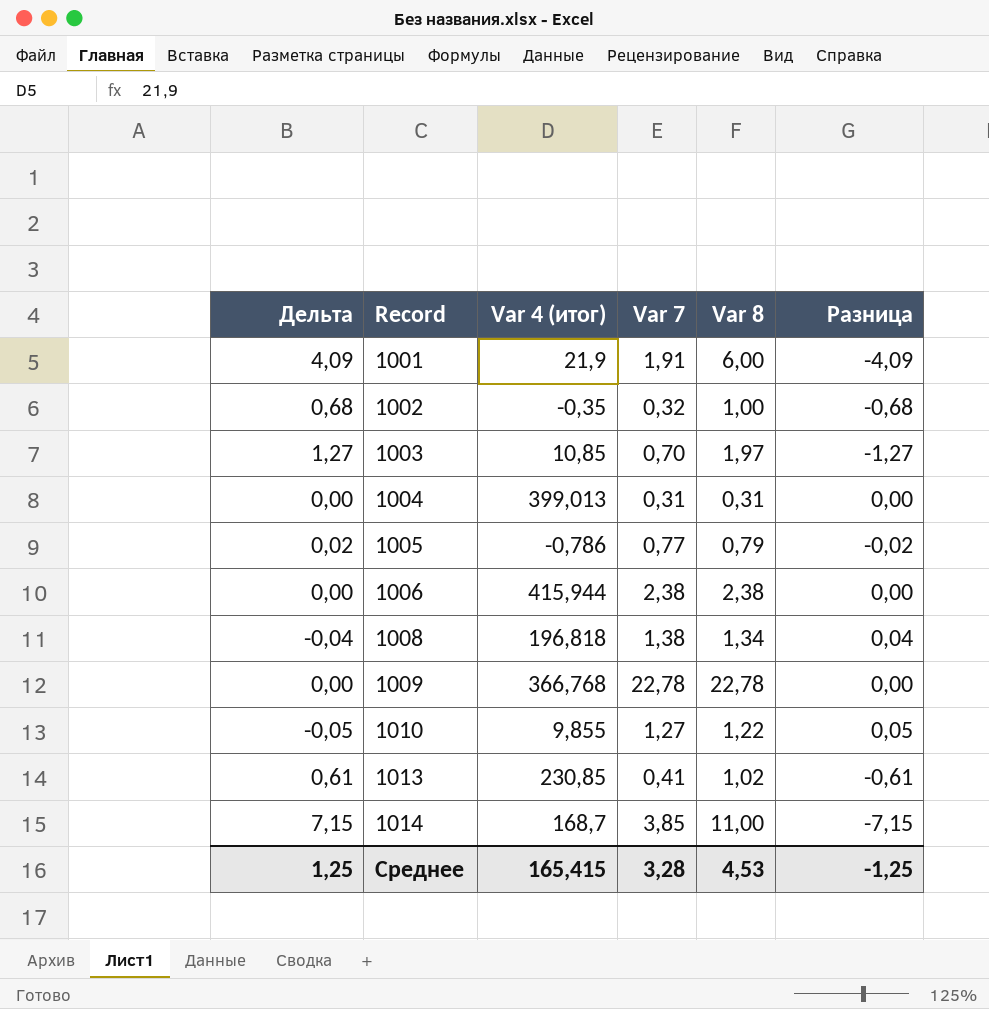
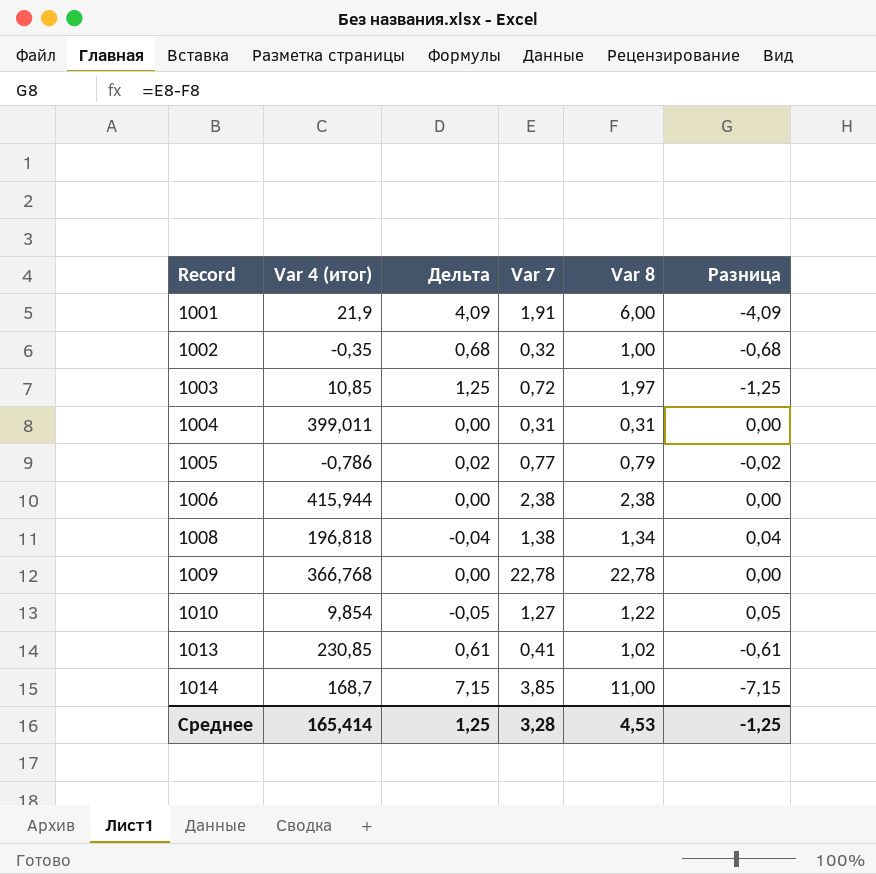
column Дельта | position: 1 -> 3
1003 | Дельта: 1,27 -> 1,25
1003 | Var 7: 0,70 -> 0,72
1003 | Разница: -1,27 -> -1,25
1004 | Var 4 (итог): 399,013 -> 399,011
1010 | Var 4 (итог): 9,855 -> 9,854
Среднее | Var 4 (итог): 165,415 -> 165,414

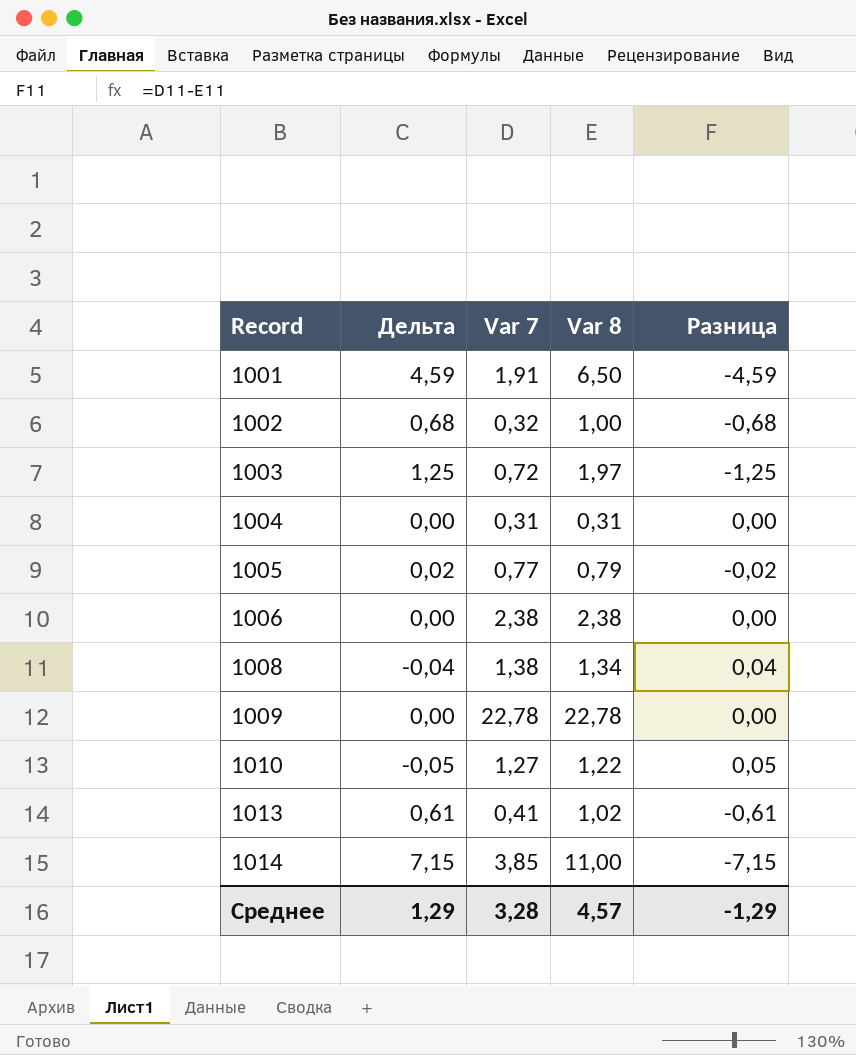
column Var 4 (итог) | position: 2 -> none
1001 | Дельта: 4,09 -> 4,59
1001 | Var 8: 6,00 -> 6,50
1001 | Разница: -4,09 -> -4,59
Среднее | Дельта: 1,25 -> 1,29
Среднее | Var 8: 4,53 -> 4,57
Среднее | Разница: -1,25 -> -1,29

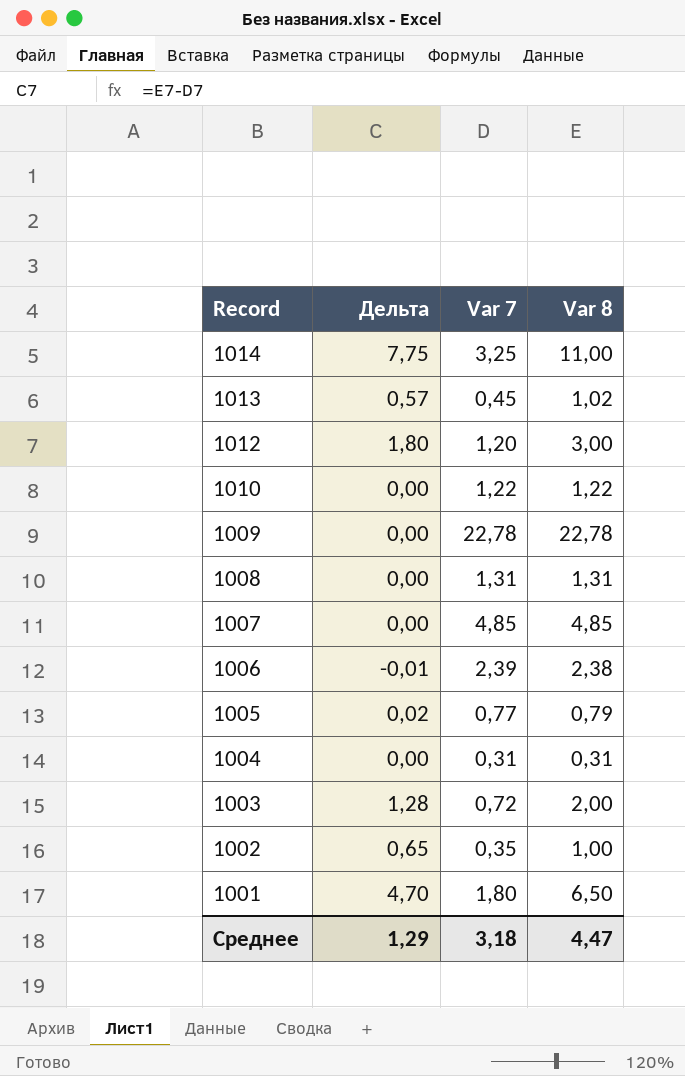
row order: Record ascending -> Record descending
column Разница | formula: [Var 7] - [Var 8] -> none
1014 | Дельта: 7,15 -> 7,75
1014 | Var 7: 3,85 -> 3,25
1013 | Дельта: 0,61 -> 0,57
1013 | Var 7: 0,41 -> 0,45
row 1012: none -> 1,80 | 1,20 | 3,00
1010 | Дельта: -0,05 -> 0,00
1010 | Var 7: 1,27 -> 1,22
1008 | Дельта: -0,04 -> 0,00
1008 | Var 7: 1,38 -> 1,31
1008 | Var 8: 1,34 -> 1,31
row 1007: none -> 0,00 | 4,85 | 4,85
1006 | Дельта: 0,00 -> -0,01
1006 | Var 7: 2,38 -> 2,39
1003 | Дельта: 1,25 -> 1,28
1003 | Var 8: 1,97 -> 2,00
1002 | Дельта: 0,68 -> 0,65
1002 | Var 7: 0,32 -> 0,35
1001 | Дельта: 4,59 -> 4,70
1001 | Var 7: 1,91 -> 1,80
Среднее | Var 7: 3,28 -> 3,18
Среднее | Var 8: 4,57 -> 4,47

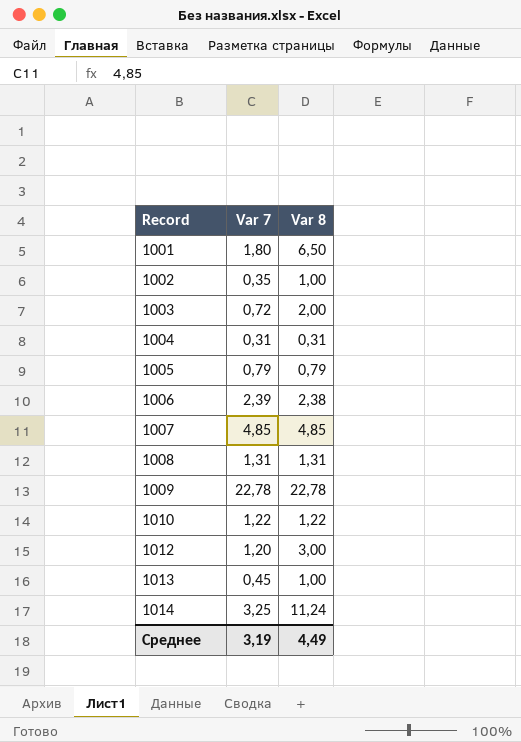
row order: Record descending -> Record ascending
column Дельта | formula: [Var 8] - [Var 7] -> none
1005 | Var 7: 0,77 -> 0,79
1013 | Var 8: 1,02 -> 1,00
1014 | Var 8: 11,00 -> 11,24
Среднее | Var 7: 3,18 -> 3,19
Среднее | Var 8: 4,47 -> 4,49

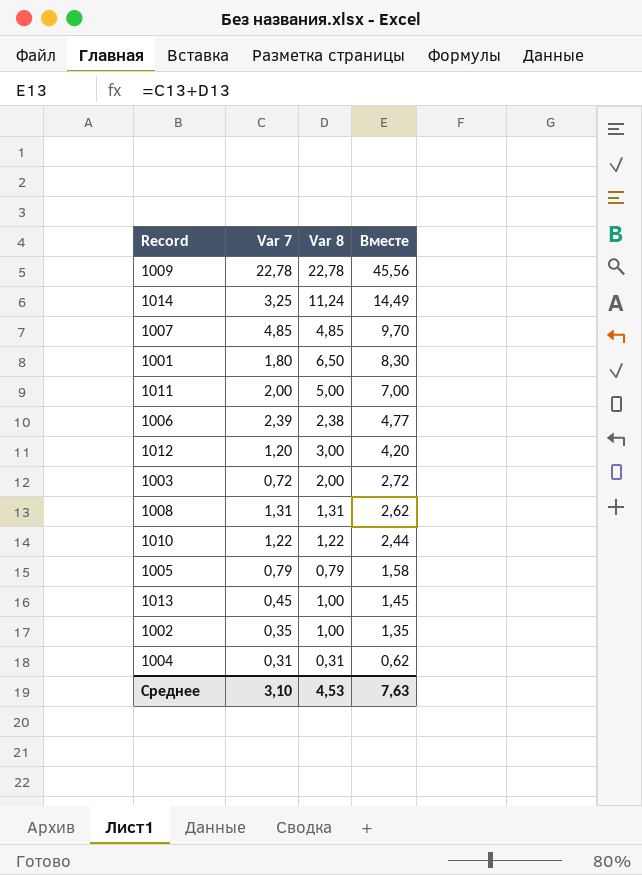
row order: Record ascending -> Вместе descending
column Вместе | formula: none -> [Var 7] + [Var 8]
row 1011: none -> 2,00 | 5,00 | 7,00
Среднее | Var 7: 3,19 -> 3,10
Среднее | Var 8: 4,49 -> 4,53

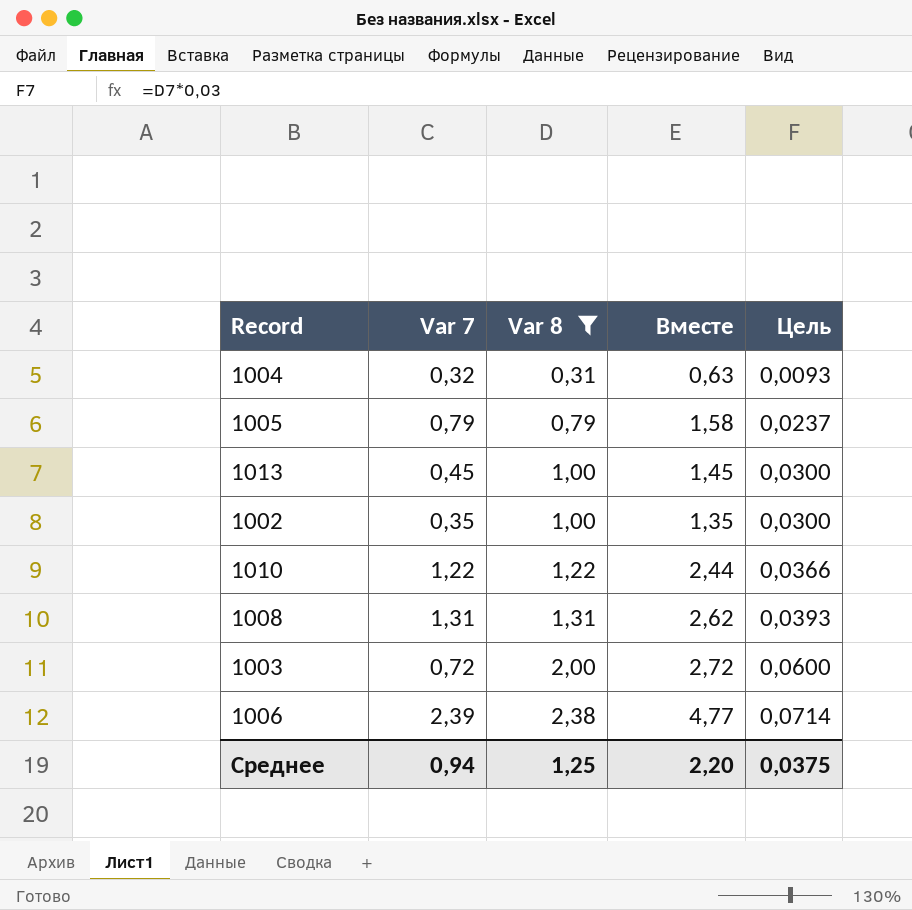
filter: none -> Var 8 <= 2,38
row order: Вместе descending -> Var 8 ascending
column Цель | formula: none -> [Var 8] * 0,03
1004 | Var 7: 0,31 -> 0,32
1004 | Вместе: 0,62 -> 0,63
Среднее | Var 7: 3,10 -> 0,94
Среднее | Var 8: 4,53 -> 1,25
Среднее | Вместе: 7,63 -> 2,20

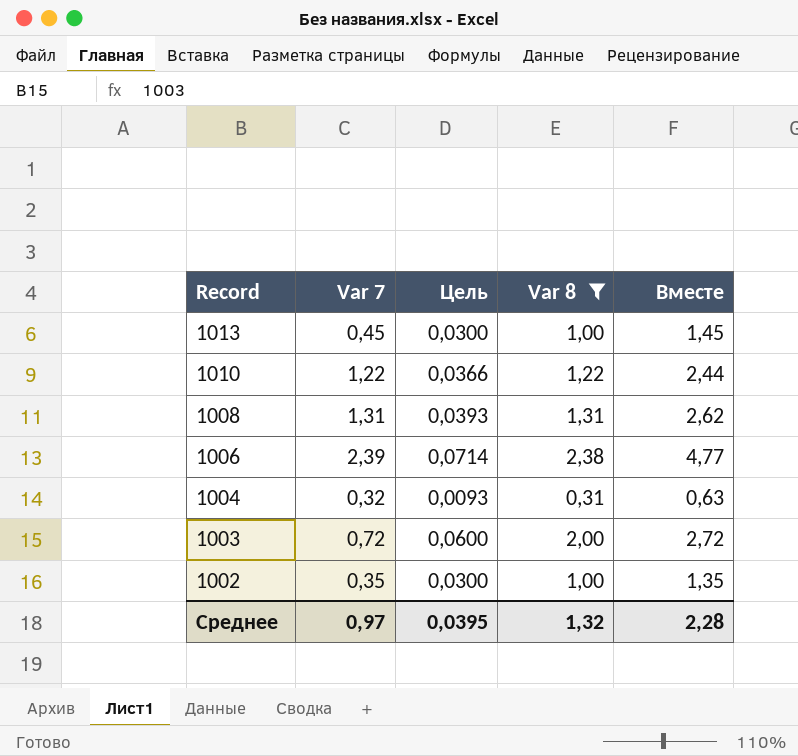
row order: Var 8 ascending -> Record descending
column Цель | position: 5 -> 3
row 1005: 0,79 | 0,79 | 1,58 | 0,0237 -> none
Среднее | Var 7: 0,94 -> 0,97
Среднее | Цель: 0,0375 -> 0,0395
Среднее | Var 8: 1,25 -> 1,32
Среднее | Вместе: 2,20 -> 2,28

